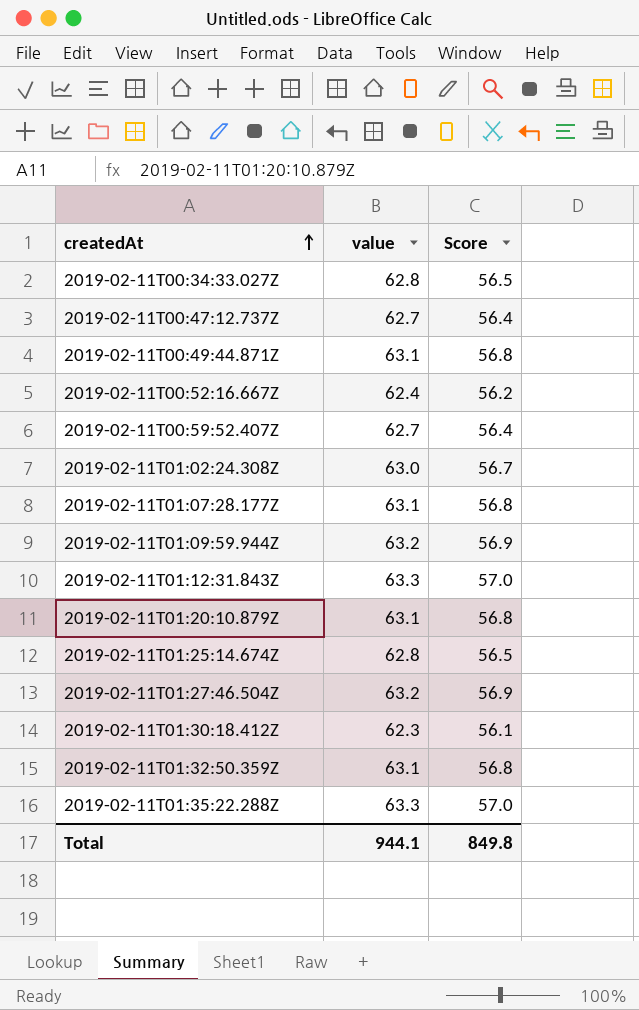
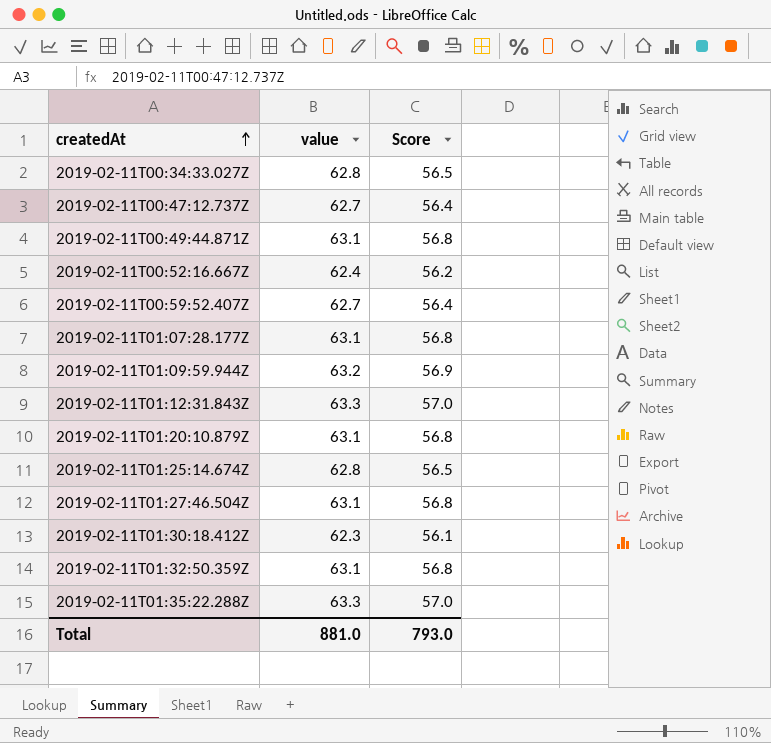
row 2019-02-11T01:02:24.308Z: 63.0 | 56.7 -> none
2019-02-11T01:27:46.504Z | value: 63.2 -> 63.1
2019-02-11T01:27:46.504Z | Score: 56.9 -> 56.8
Total | value: 944.1 -> 881.0
Total | Score: 849.8 -> 793.0

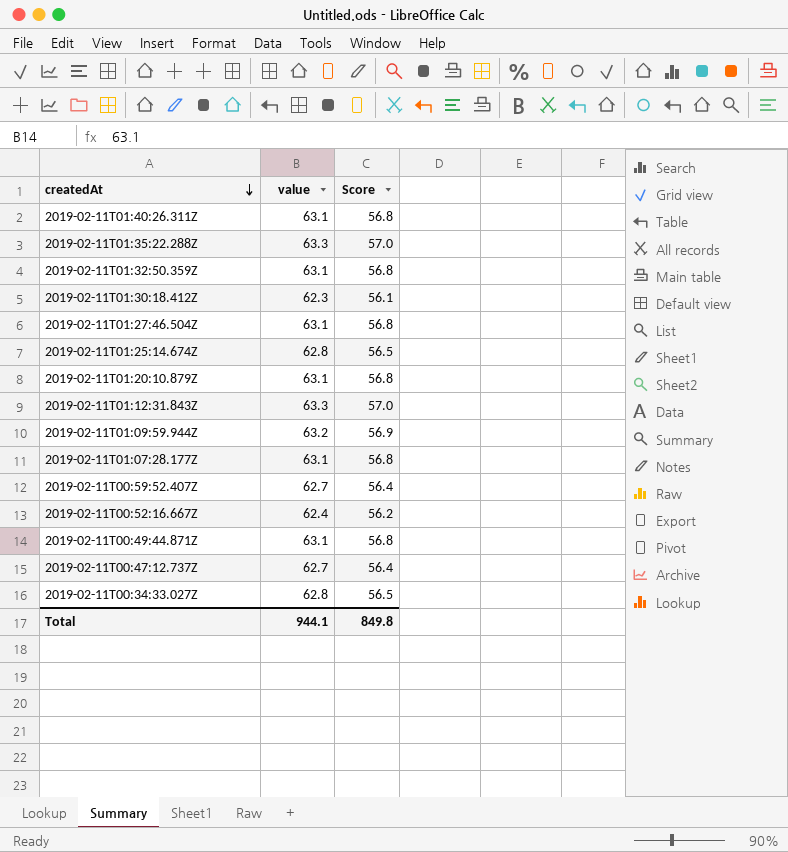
row order: createdAt ascending -> createdAt descending
row 2019-02-11T01:40:26.311Z: none -> 63.1 | 56.8
Total | value: 881.0 -> 944.1
Total | Score: 793.0 -> 849.8

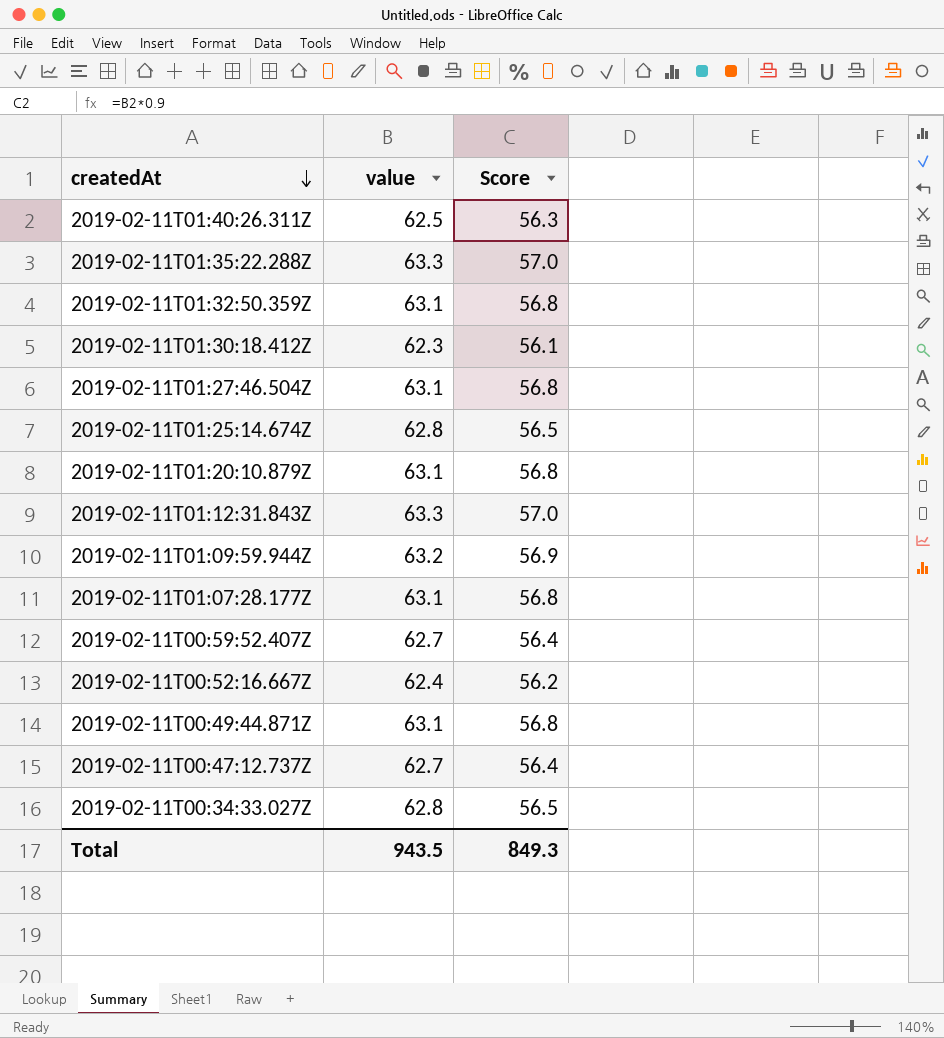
2019-02-11T01:40:26.311Z | value: 63.1 -> 62.5
2019-02-11T01:40:26.311Z | Score: 56.8 -> 56.3
Total | value: 944.1 -> 943.5
Total | Score: 849.8 -> 849.3

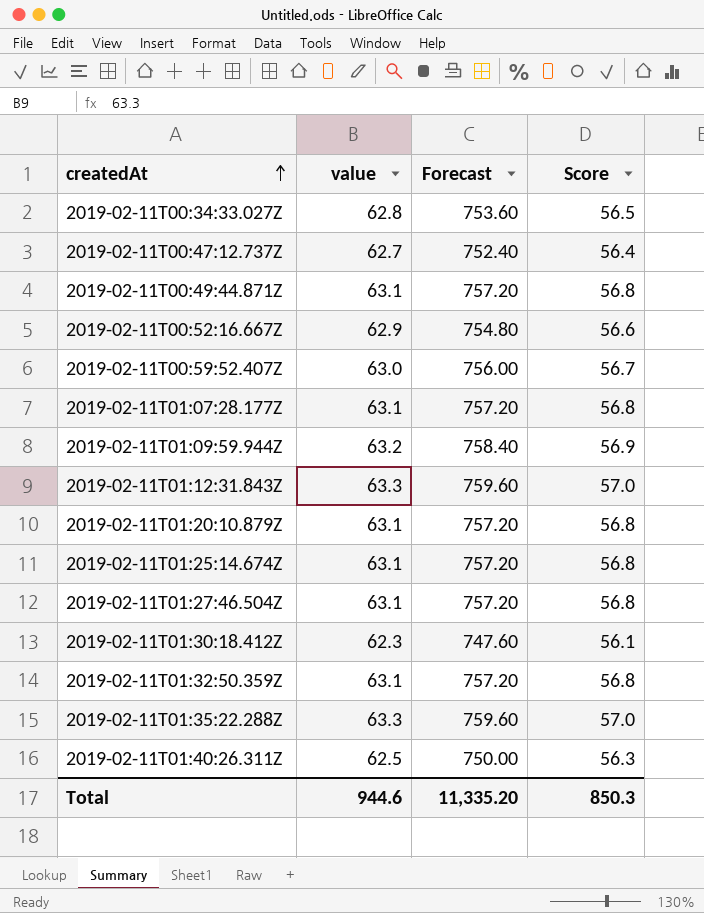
row order: createdAt descending -> createdAt ascending
column Forecast | formula: none -> [value] * 12
2019-02-11T00:52:16.667Z | value: 62.4 -> 62.9
2019-02-11T00:52:16.667Z | Score: 56.2 -> 56.6
2019-02-11T00:59:52.407Z | value: 62.7 -> 63.0
2019-02-11T00:59:52.407Z | Score: 56.4 -> 56.7
2019-02-11T01:25:14.674Z | value: 62.8 -> 63.1
2019-02-11T01:25:14.674Z | Score: 56.5 -> 56.8
Total | value: 943.5 -> 944.6
Total | Score: 849.3 -> 850.3

